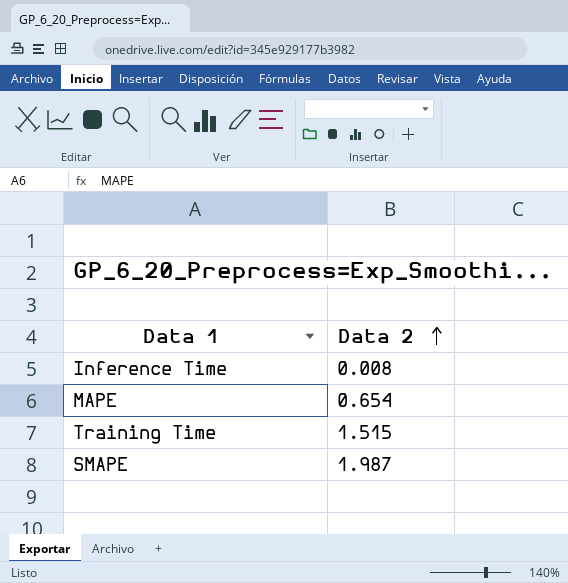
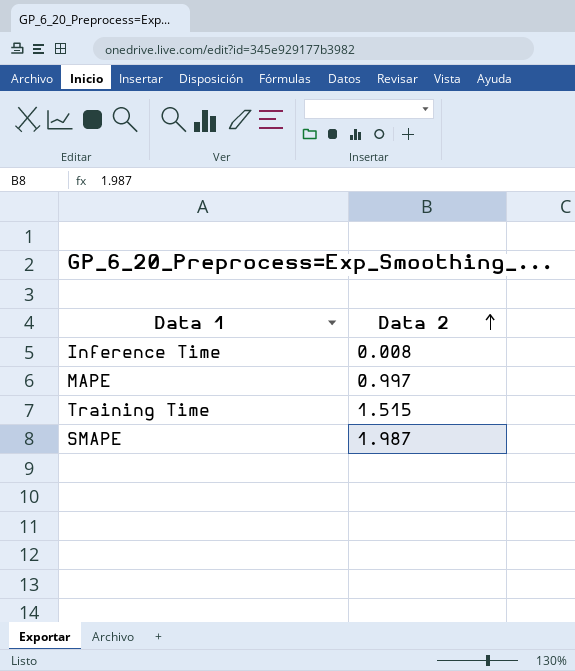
MAPE | Data 2: 0.654 -> 0.997

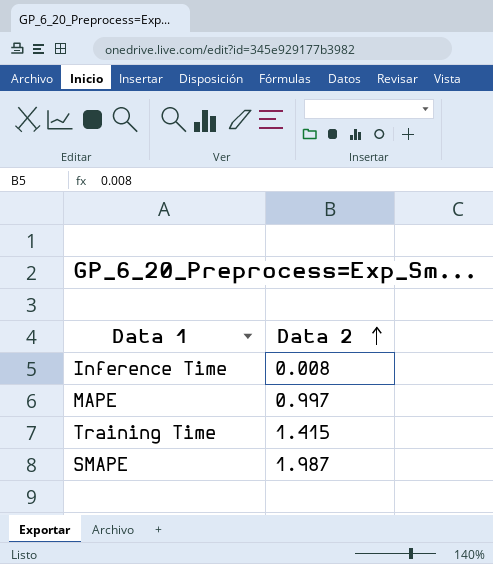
Training Time | Data 2: 1.515 -> 1.415

